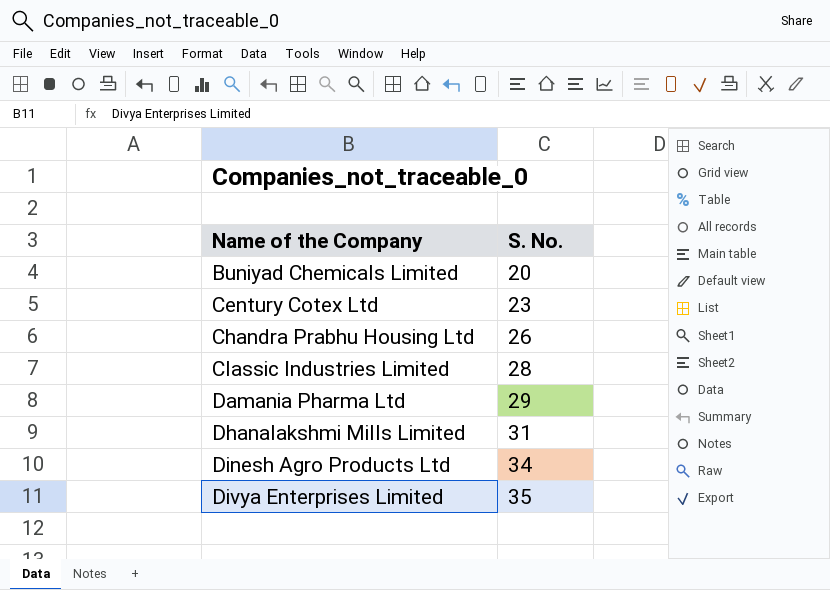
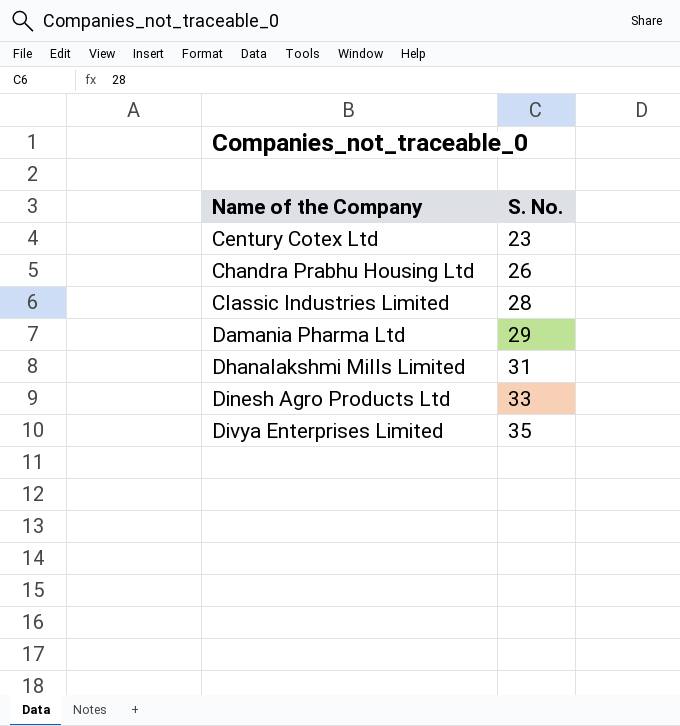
row Buniyad Chemicals Limited: 20 -> none
Dinesh Agro Products Ltd | S. No.: 34 -> 33

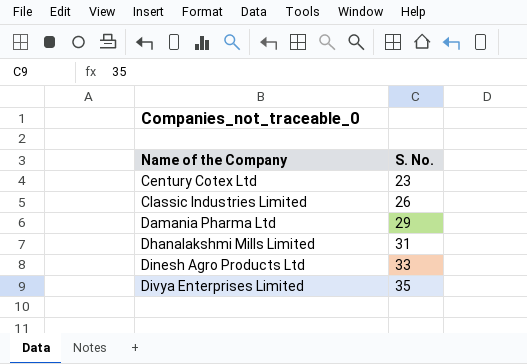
row Chandra Prabhu Housing Ltd: 26 -> none
Classic Industries Limited | S. No.: 28 -> 26

